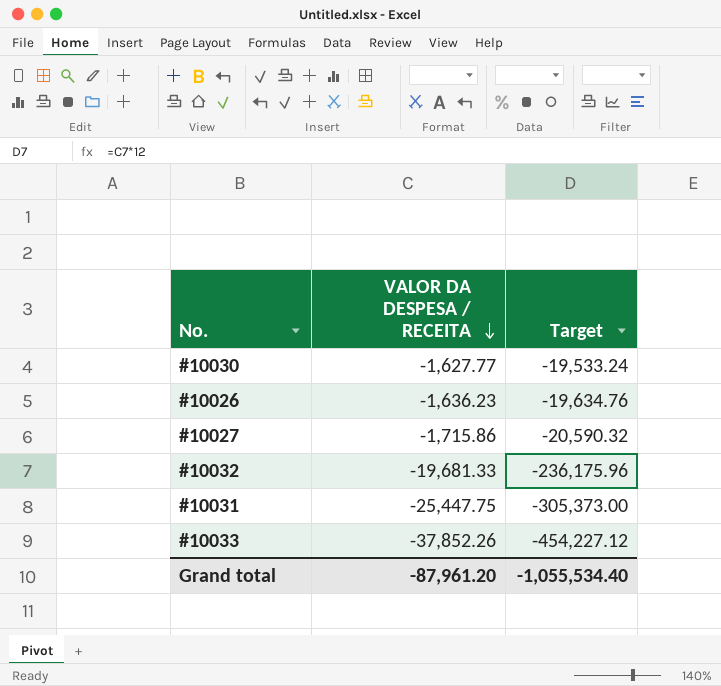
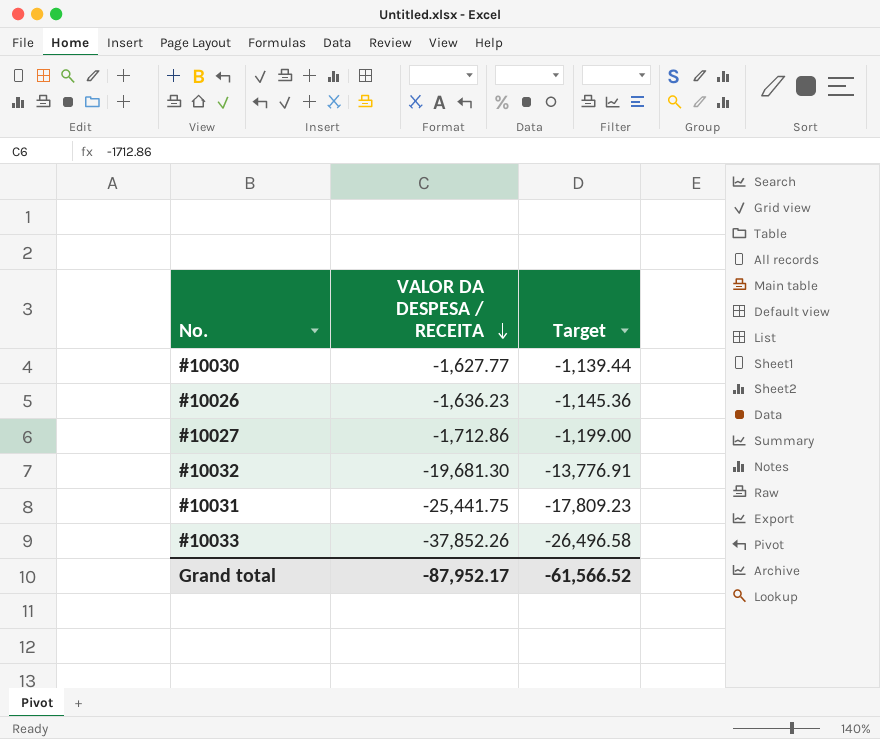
column Target | formula: [VALOR DA DESPESA / RECEITA] * 12 -> [VALOR DA DESPESA / RECEITA] * 0.7
#10027 | VALOR DA DESPESA / RECEITA: -1,715.86 -> -1,712.86
#10032 | VALOR DA DESPESA / RECEITA: -19,681.33 -> -19,681.30
#10031 | VALOR DA DESPESA / RECEITA: -25,447.75 -> -25,441.75
Grand total | VALOR DA DESPESA / RECEITA: -87,961.20 -> -87,952.17
Grand total | Target: -1,055,534.40 -> -61,566.52

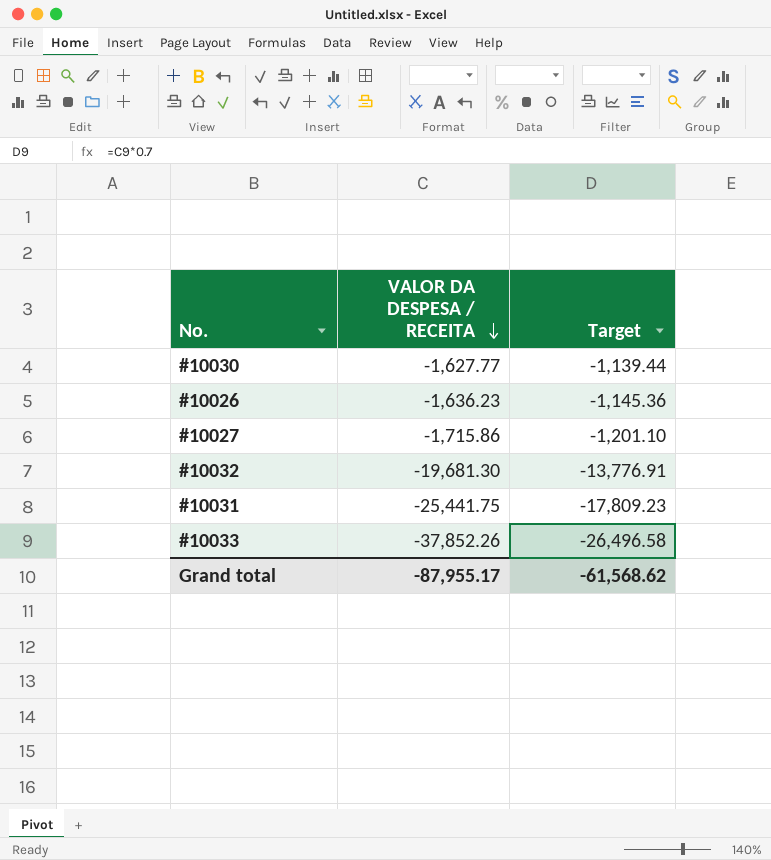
#10027 | VALOR DA DESPESA / RECEITA: -1,712.86 -> -1,715.86
#10027 | Target: -1,199.00 -> -1,201.10
Grand total | VALOR DA DESPESA / RECEITA: -87,952.17 -> -87,955.17
Grand total | Target: -61,566.52 -> -61,568.62

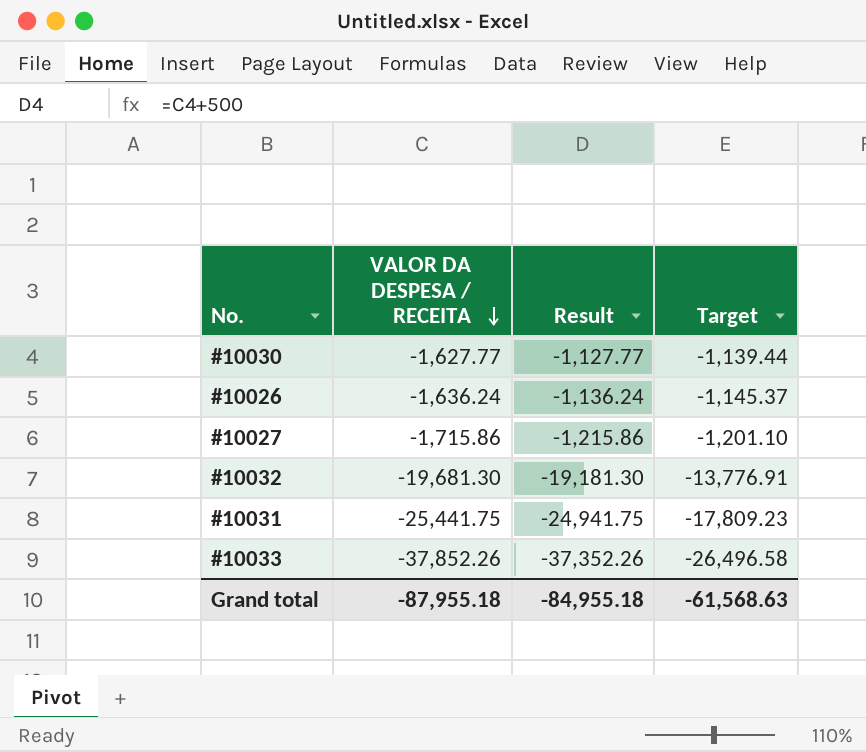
column Result | formula: none -> [VALOR DA DESPESA / RECEITA] + 500
#10026 | VALOR DA DESPESA / RECEITA: -1,636.23 -> -1,636.24
#10026 | Target: -1,145.36 -> -1,145.37
Grand total | VALOR DA DESPESA / RECEITA: -87,955.17 -> -87,955.18
Grand total | Target: -61,568.62 -> -61,568.63

